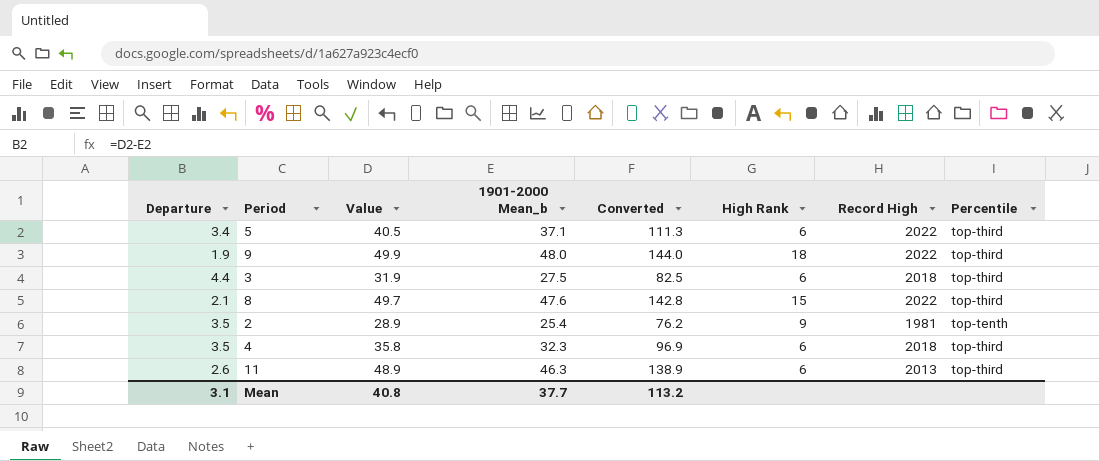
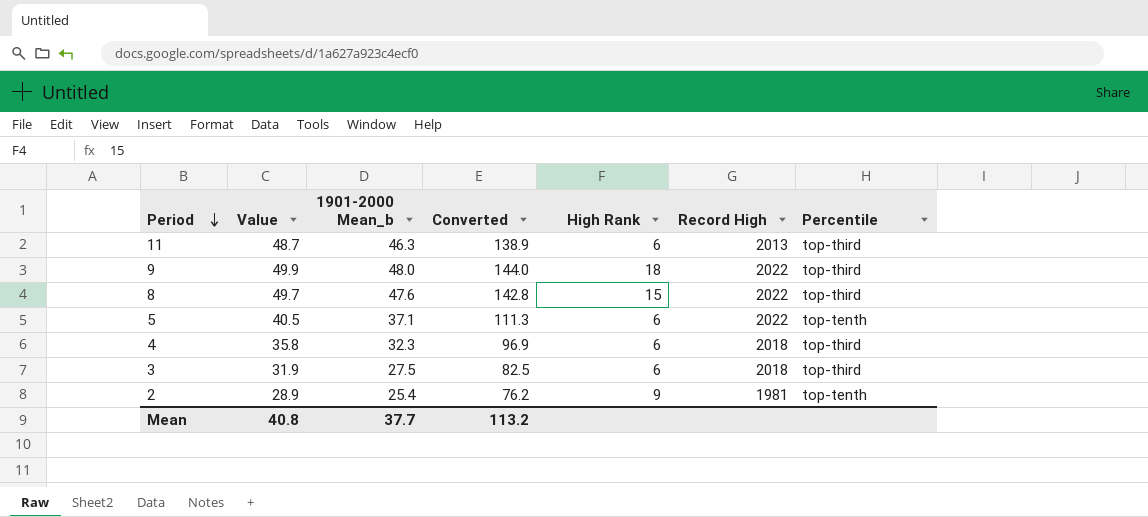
row order: none -> Period descending
column Departure | formula: [Value] - [1901-2000 Mean_b] -> none
11 | Value: 48.9 -> 48.7
5 | Percentile: top-third -> top-tenth

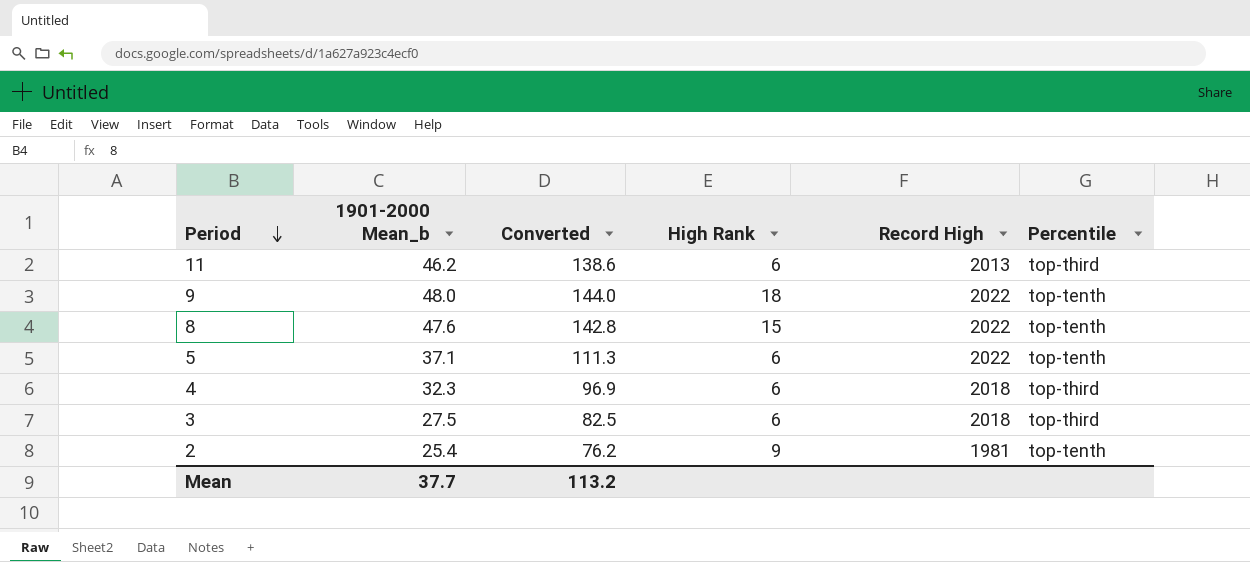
column Value | position: 2 -> none
11 | 1901-2000 Mean_b: 46.3 -> 46.2
11 | Converted: 138.9 -> 138.6
9 | Percentile: top-third -> top-tenth
8 | Percentile: top-third -> top-tenth

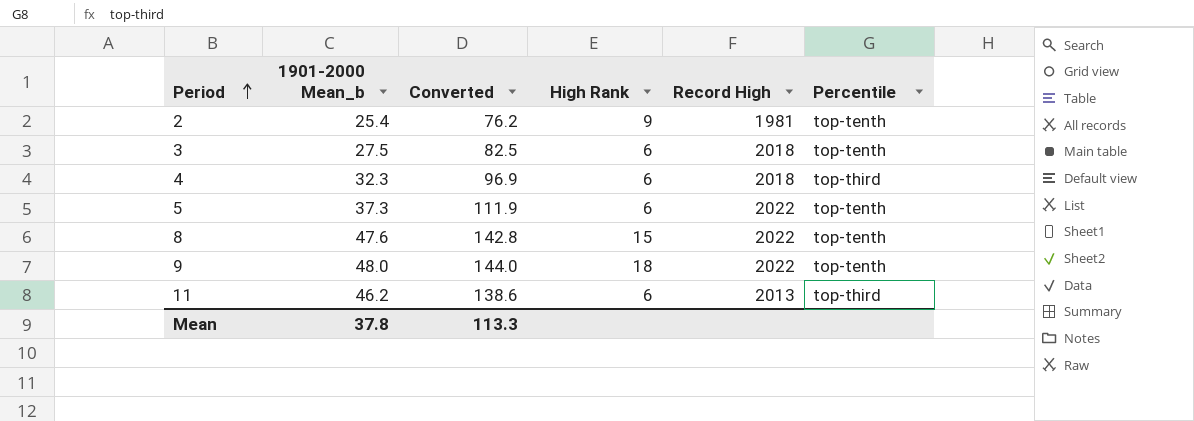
row order: Period descending -> Period ascending
3 | Percentile: top-third -> top-tenth
5 | 1901-2000 Mean_b: 37.1 -> 37.3
5 | Converted: 111.3 -> 111.9
Mean | 1901-2000 Mean_b: 37.7 -> 37.8
Mean | Converted: 113.2 -> 113.3

